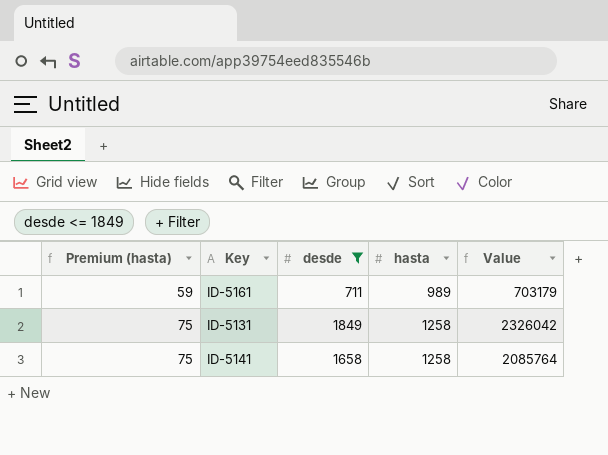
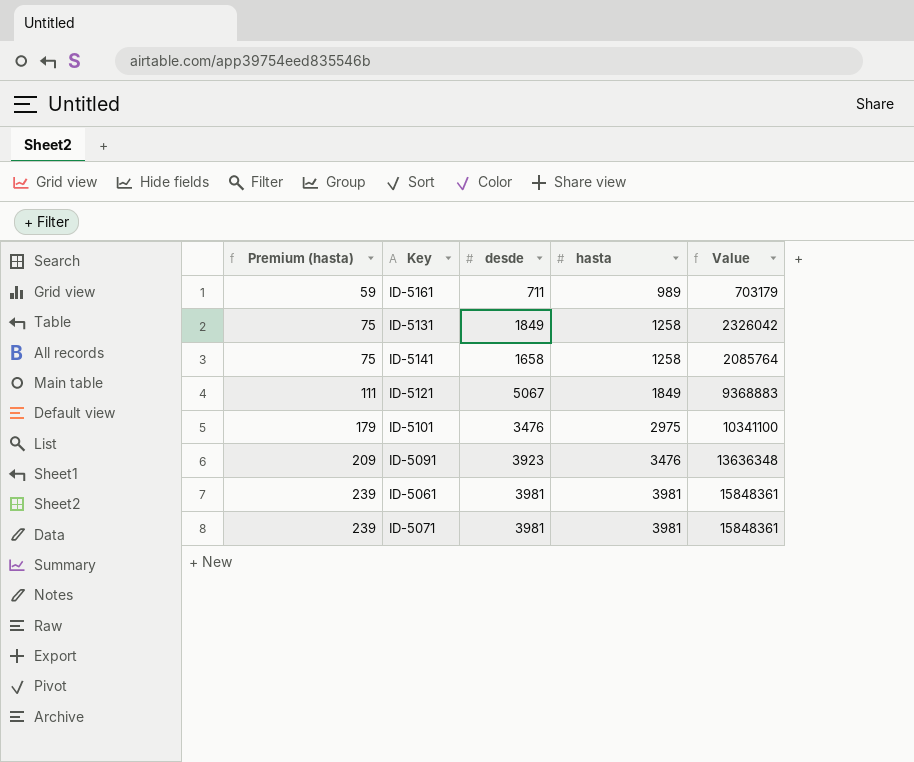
filter: desde <= 1849 -> none

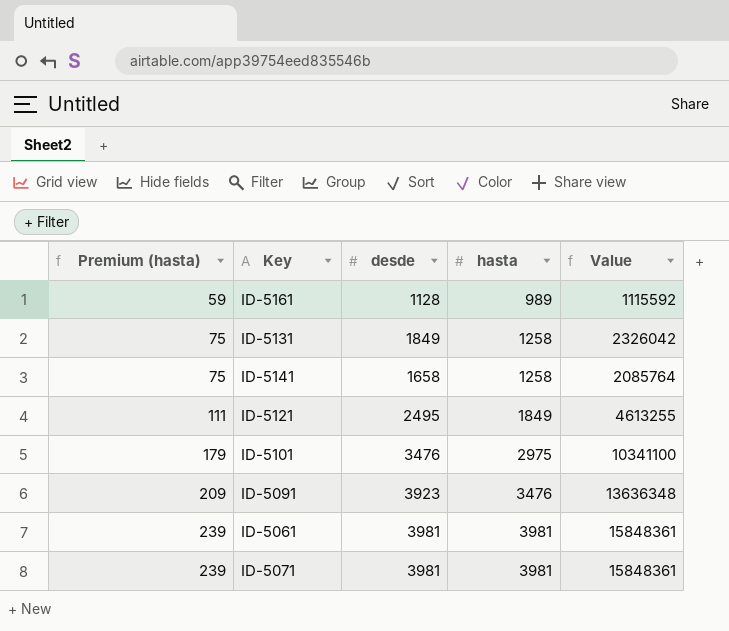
ID-5161 | desde: 711 -> 1128
ID-5161 | Value: 703179 -> 1115592
ID-5121 | desde: 5067 -> 2495
ID-5121 | Value: 9368883 -> 4613255

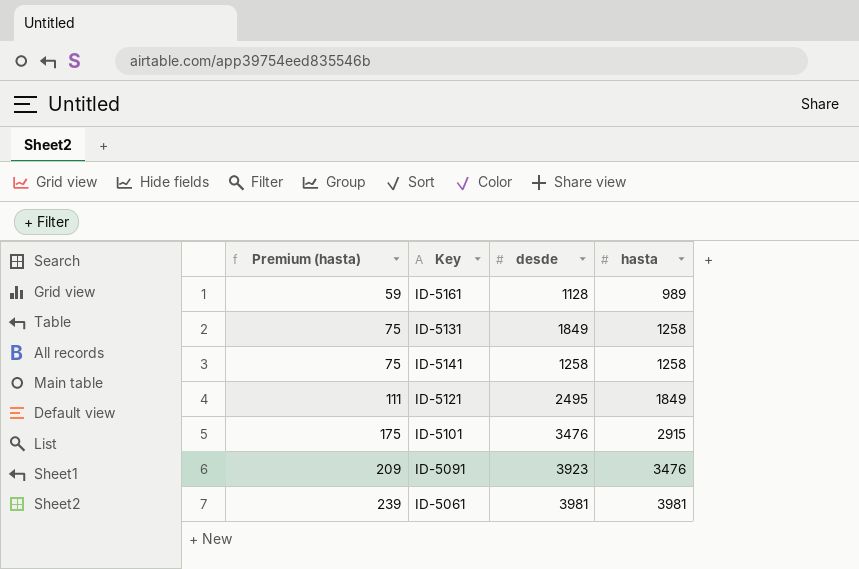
column Value | formula: [desde] * [hasta] -> none
row ID-5071: 239 | 3981 | 3981 | 15848361 -> none
ID-5141 | desde: 1658 -> 1258
ID-5101 | Premium (hasta): 179 -> 175
ID-5101 | hasta: 2975 -> 2915

